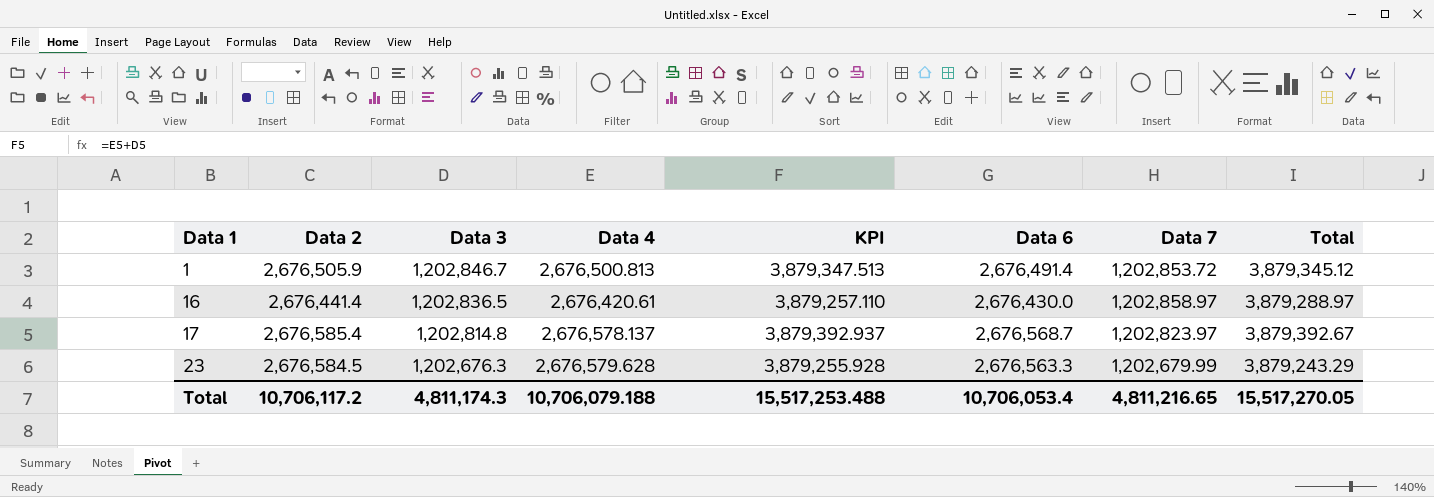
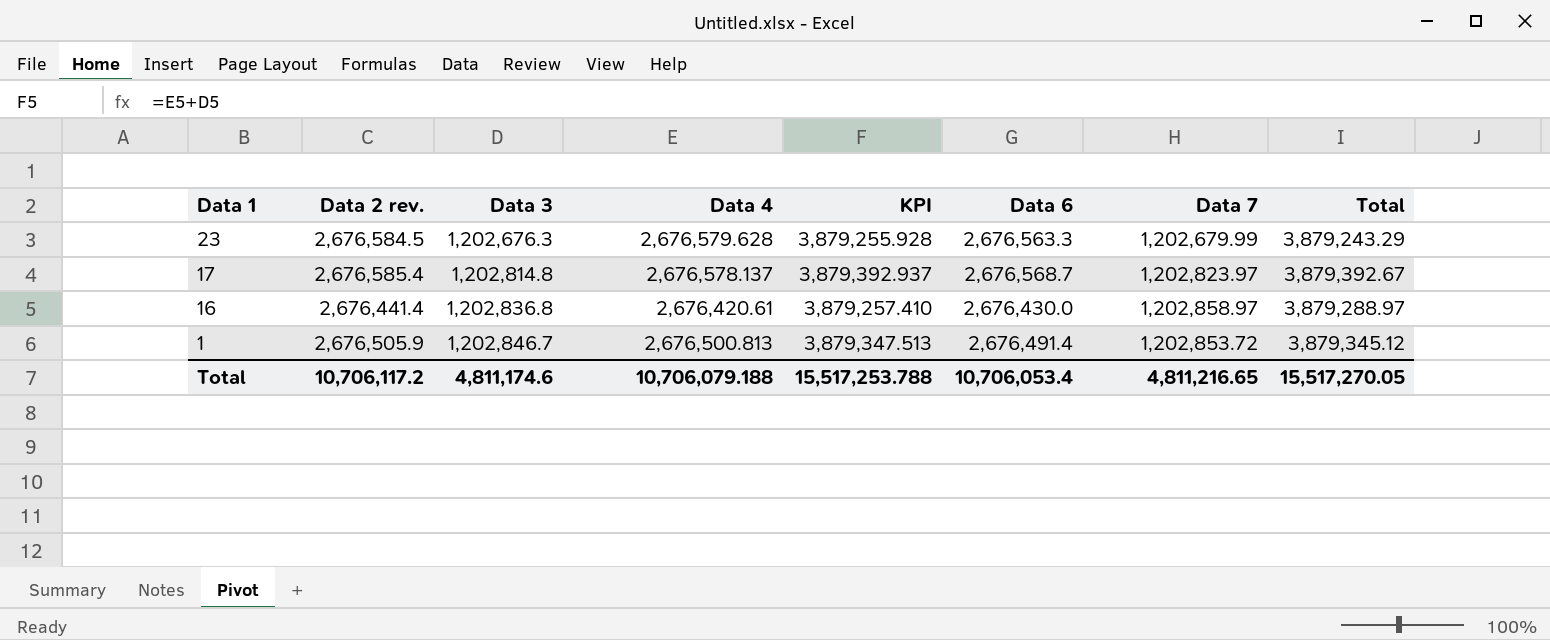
row order: Data 1 ascending -> Data 1 descending
column name: Data 2 -> Data 2 rev.
16 | Data 3: 1,202,836.5 -> 1,202,836.8
16 | KPI: 3,879,257.110 -> 3,879,257.410
Total | Data 3: 4,811,174.3 -> 4,811,174.6
Total | KPI: 15,517,253.488 -> 15,517,253.788

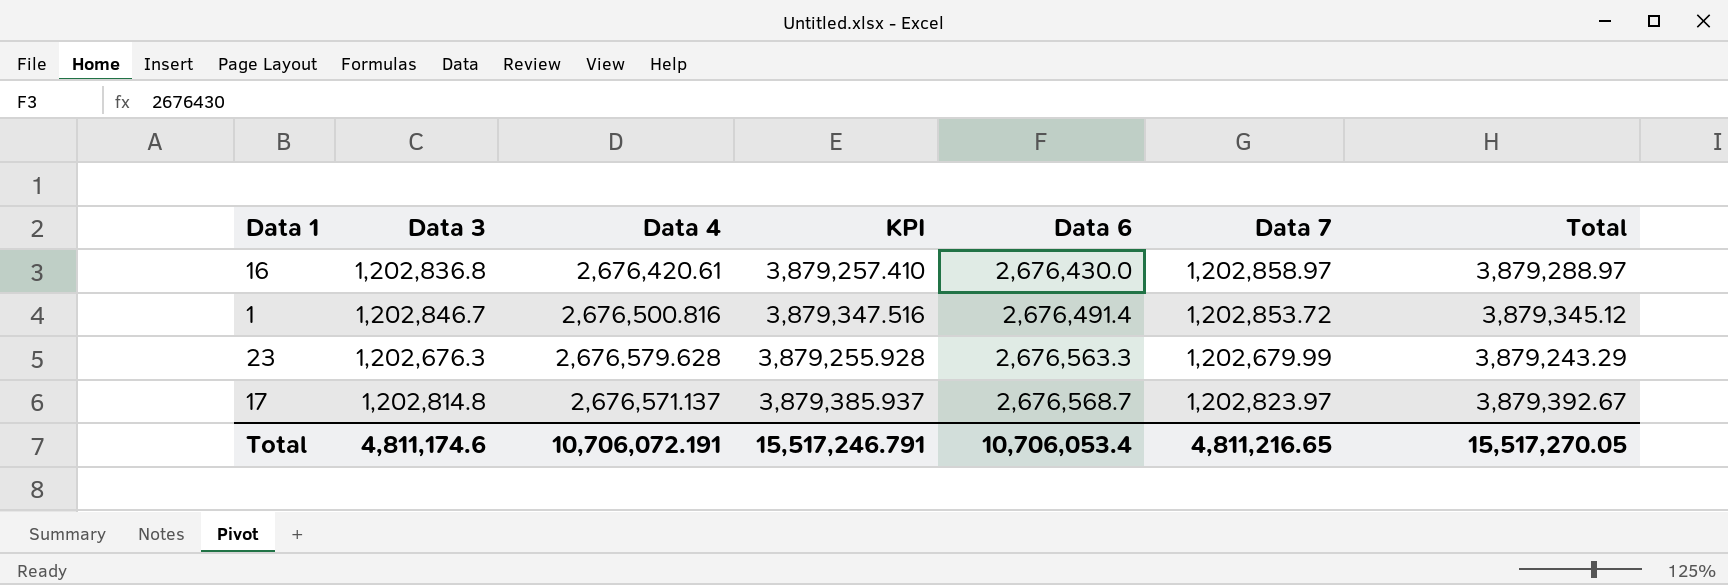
row order: Data 1 descending -> Data 6 ascending
column Data 2 rev. | position: 2 -> none
1 | Data 4: 2,676,500.813 -> 2,676,500.816
1 | KPI: 3,879,347.513 -> 3,879,347.516
17 | Data 4: 2,676,578.137 -> 2,676,571.137
17 | KPI: 3,879,392.937 -> 3,879,385.937
Total | Data 4: 10,706,079.188 -> 10,706,072.191
Total | KPI: 15,517,253.788 -> 15,517,246.791

